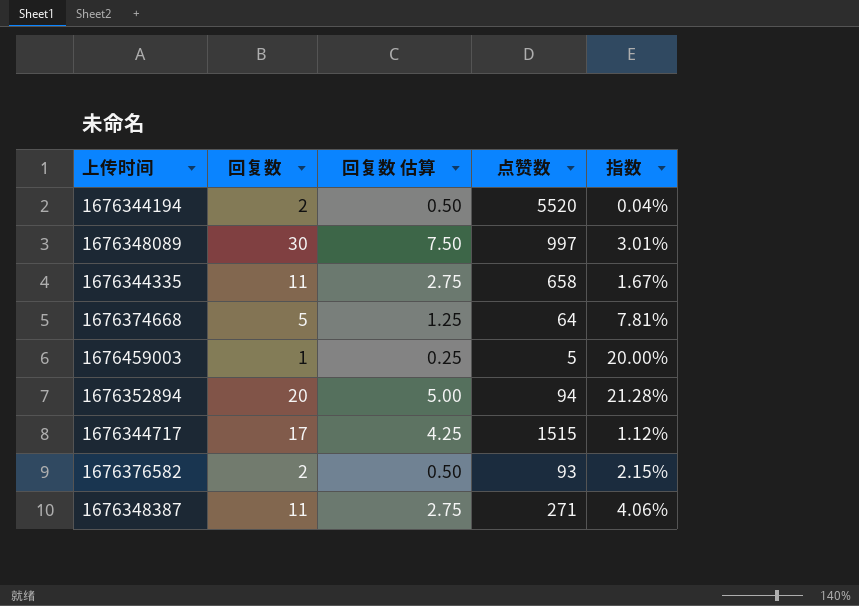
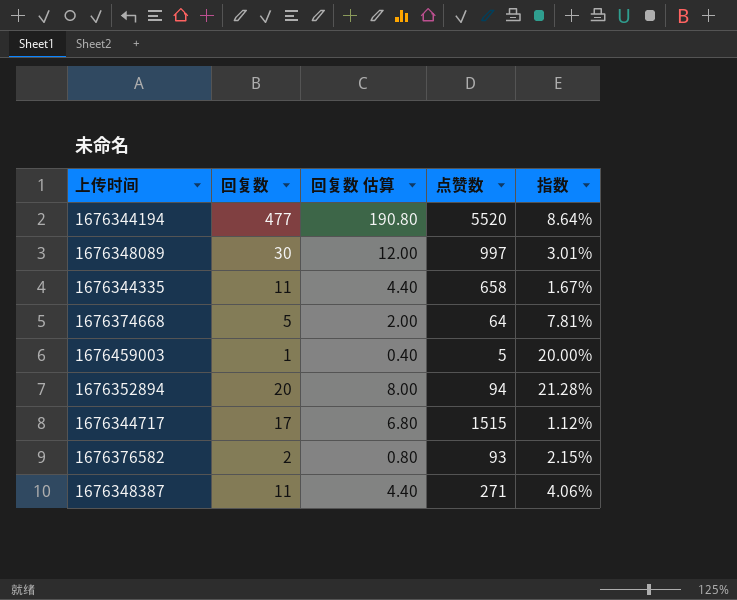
column 回复数 估算 | formula: [回复数] * 0.25 -> [回复数] * 0.4
1676344194 | 回复数: 2 -> 477
1676344194 | 指数: 0.04% -> 8.64%

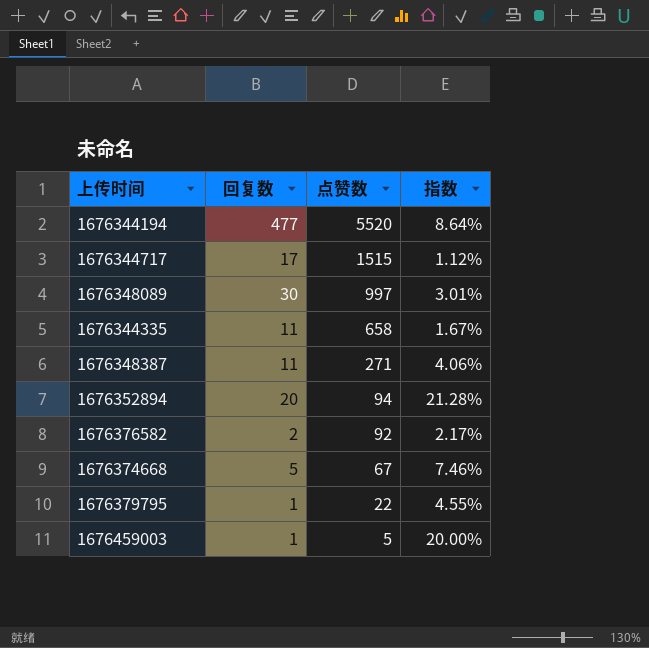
row order: none -> 点赞数 descending
column 回复数 估算 | formula: [回复数] * 0.4 -> none
1676376582 | 点赞数: 93 -> 92
1676376582 | 指数: 2.15% -> 2.17%
1676374668 | 点赞数: 64 -> 67
1676374668 | 指数: 7.81% -> 7.46%
row 1676379795: none -> 1 | 22 | 4.55%

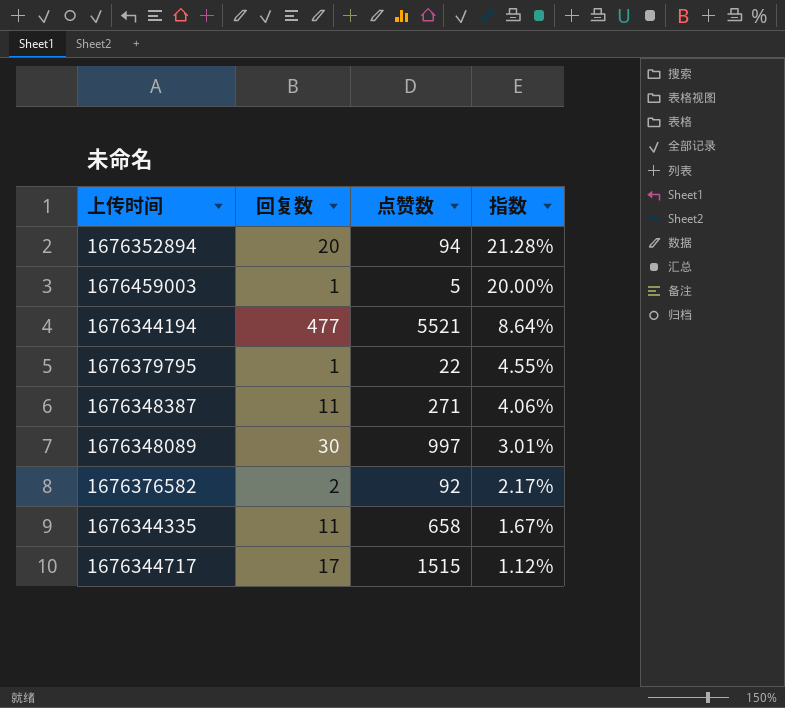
row order: 点赞数 descending -> 指数 descending
row 1676374668: 5 | 67 | 7.46% -> none
1676344194 | 点赞数: 5520 -> 5521

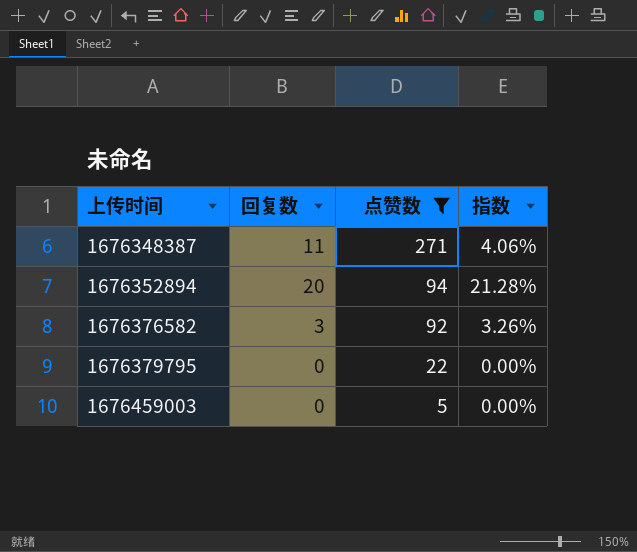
filter: none -> 点赞数 <= 271
row order: 指数 descending -> 上传时间 ascending
1676376582 | 回复数: 2 -> 3
1676376582 | 指数: 2.17% -> 3.26%
1676379795 | 回复数: 1 -> 0
1676379795 | 指数: 4.55% -> 0.00%
1676459003 | 回复数: 1 -> 0
1676459003 | 指数: 20.00% -> 0.00%

